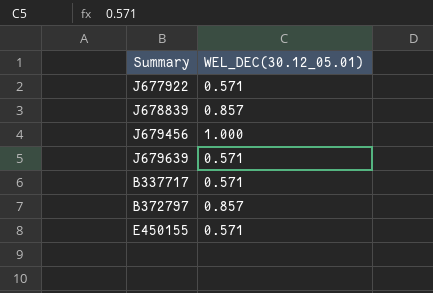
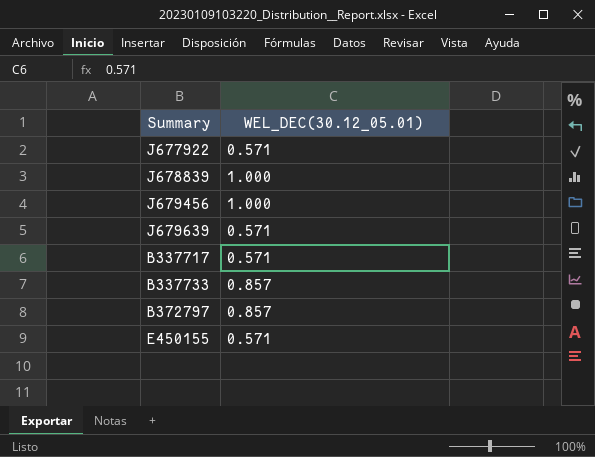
J678839 | WEL_DEC(30.12_05.01): 0.857 -> 1.000
row B337733: none -> 0.857

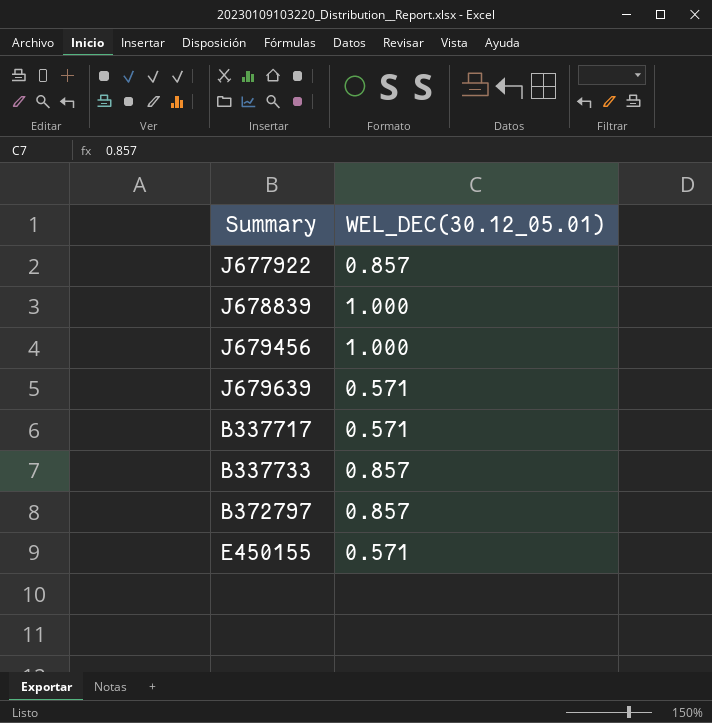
J677922 | WEL_DEC(30.12_05.01): 0.571 -> 0.857

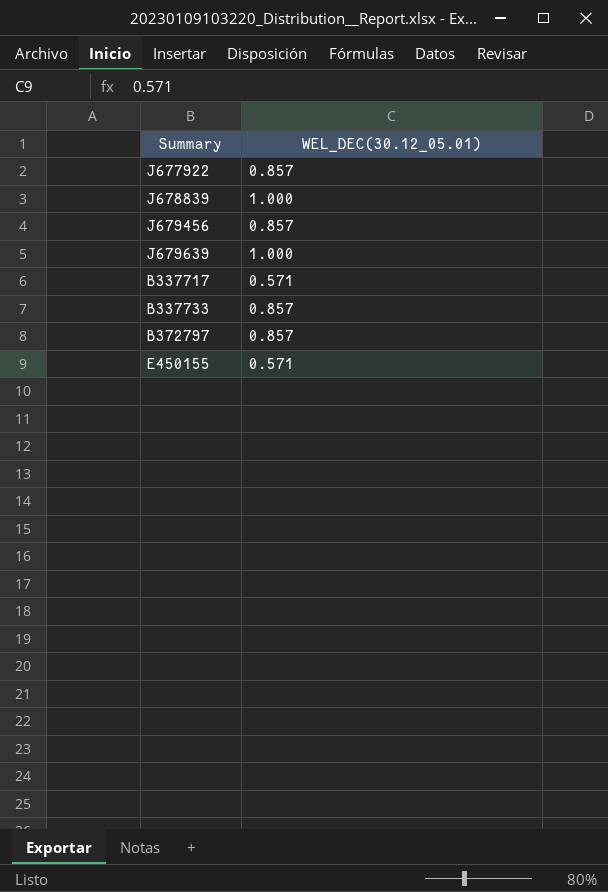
J679456 | WEL_DEC(30.12_05.01): 1.000 -> 0.857
J679639 | WEL_DEC(30.12_05.01): 0.571 -> 1.000

